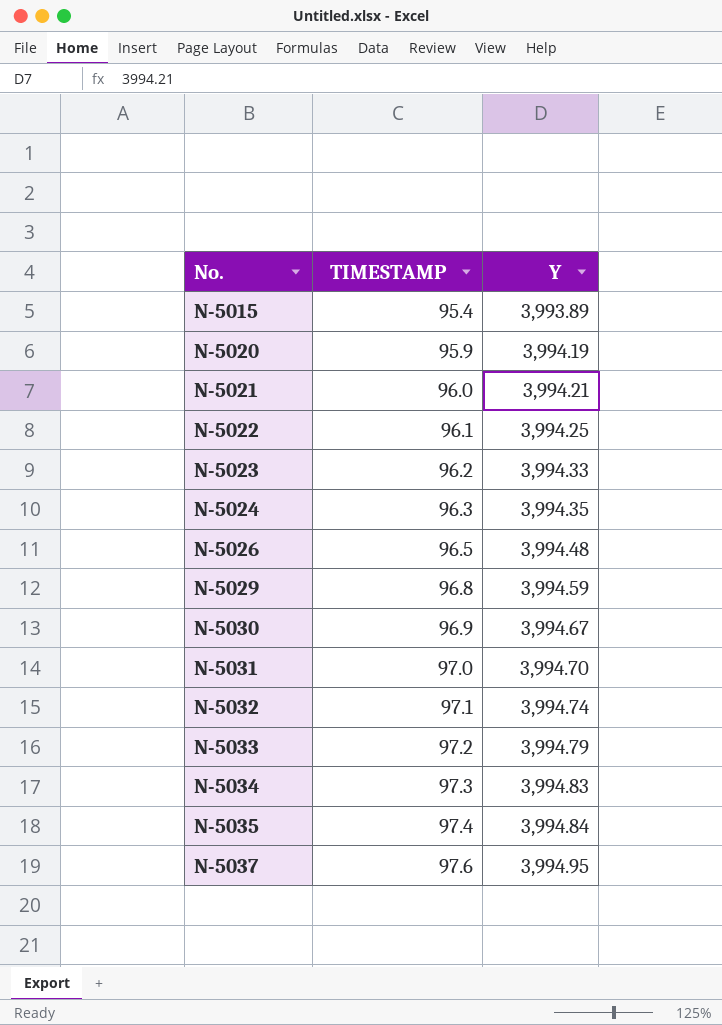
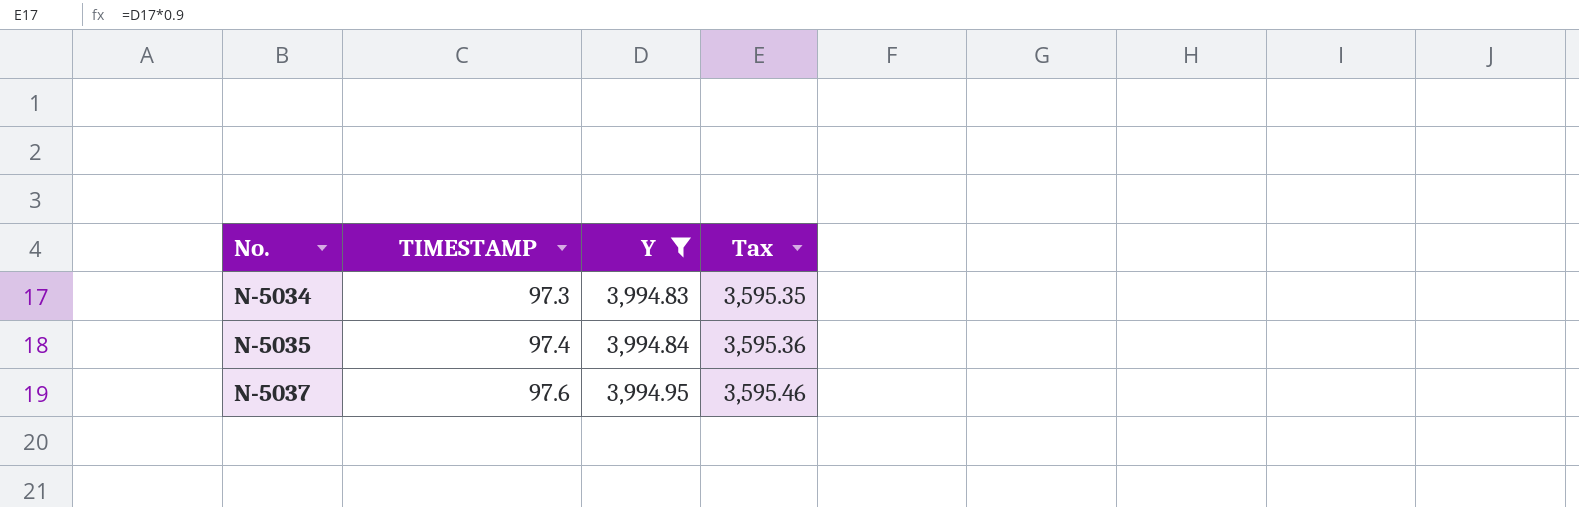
filter: none -> Y >= 3,994.83
column Tax | formula: none -> [Y] * 0.9

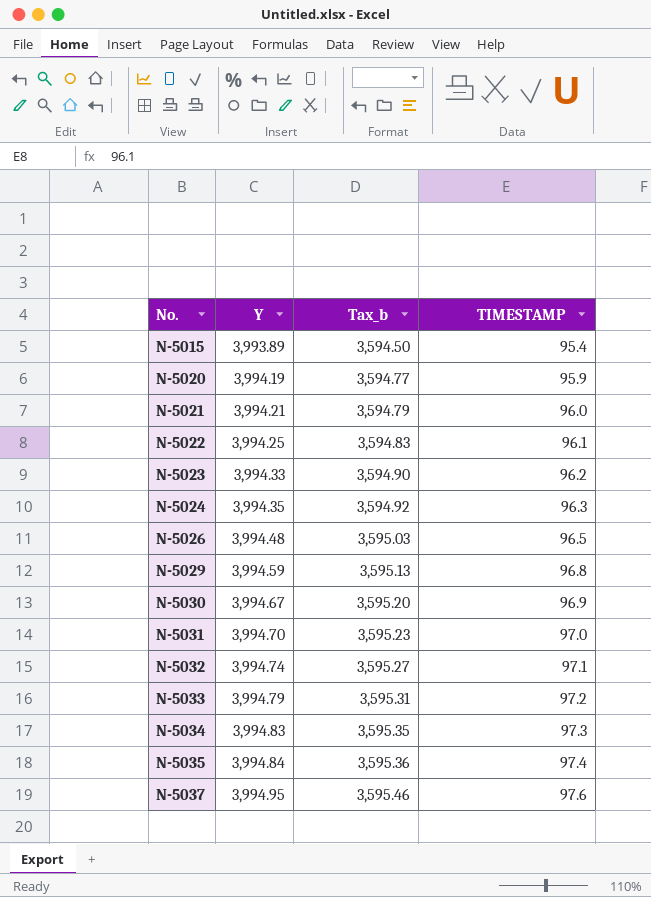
filter: Y >= 3,994.83 -> none
column name: Tax -> Tax_b
column TIMESTAMP | position: 2 -> 4

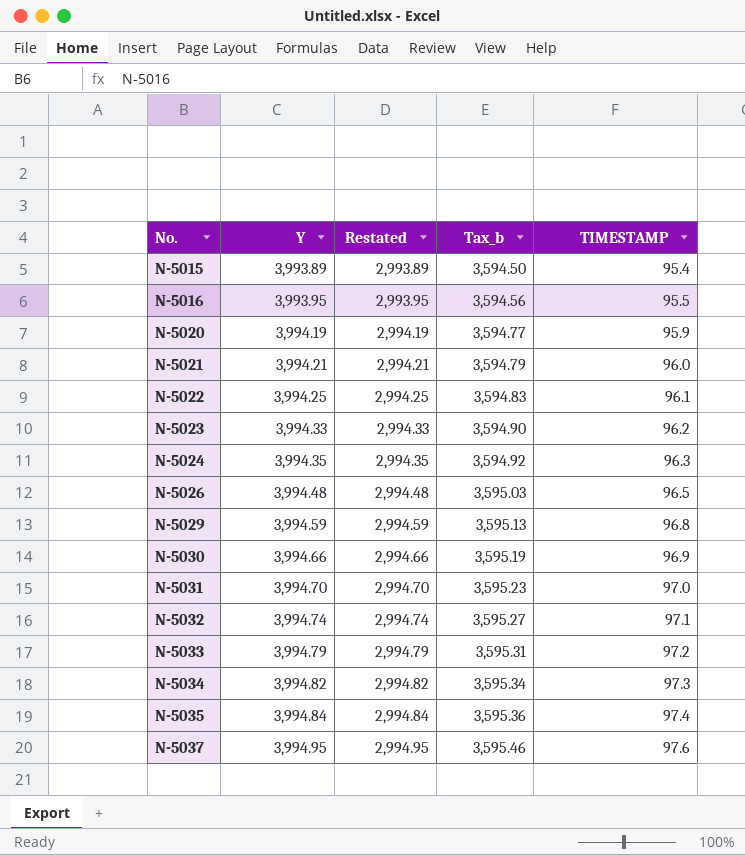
column Restated | formula: none -> [Y] - 1000
row N-5016: none -> 3,993.95 | 2,993.95 | 3,594.56 | 95.5
N-5030 | Y: 3,994.67 -> 3,994.66
N-5030 | Tax_b: 3,595.20 -> 3,595.19
N-5034 | Y: 3,994.83 -> 3,994.82
N-5034 | Tax_b: 3,595.35 -> 3,595.34

